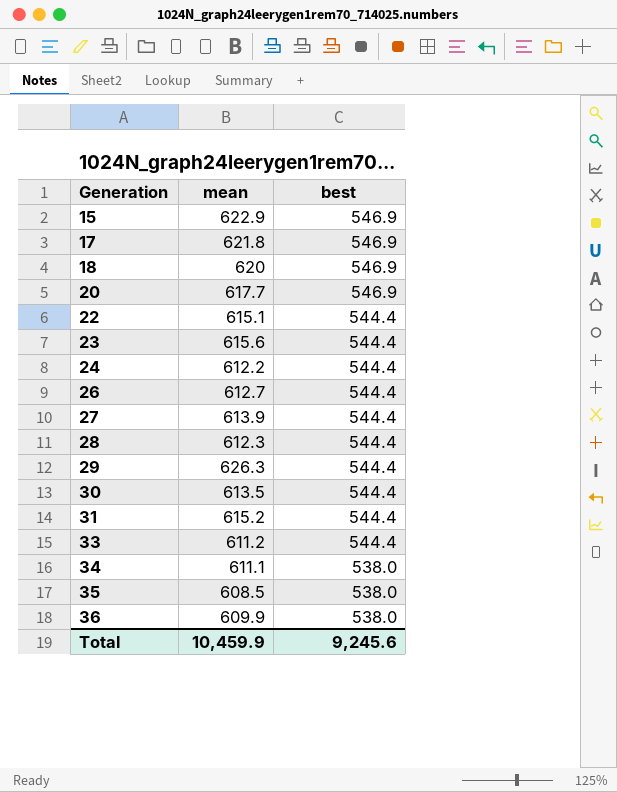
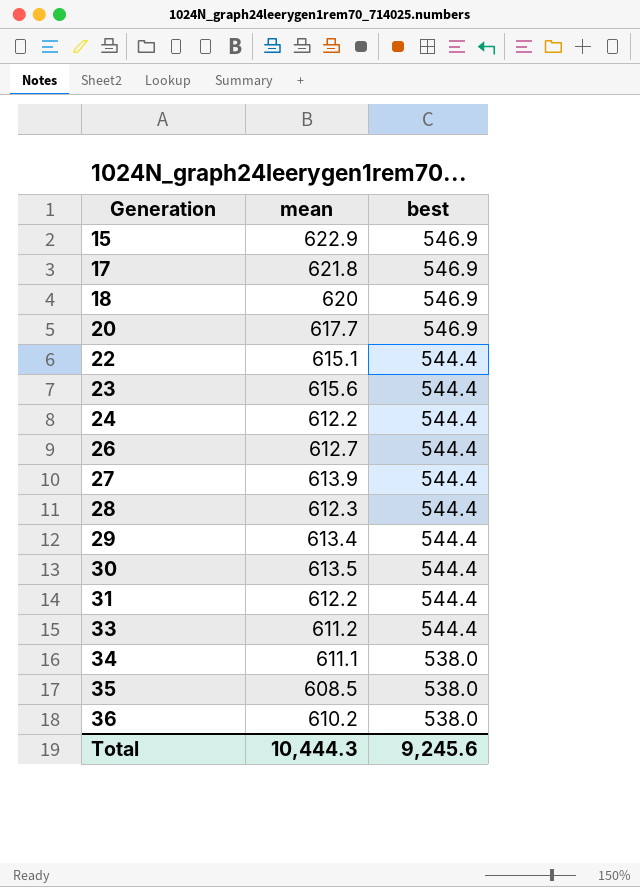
29 | mean: 626.3 -> 613.4
31 | mean: 615.2 -> 612.2
36 | mean: 609.9 -> 610.2
Total | mean: 10,459.9 -> 10,444.3

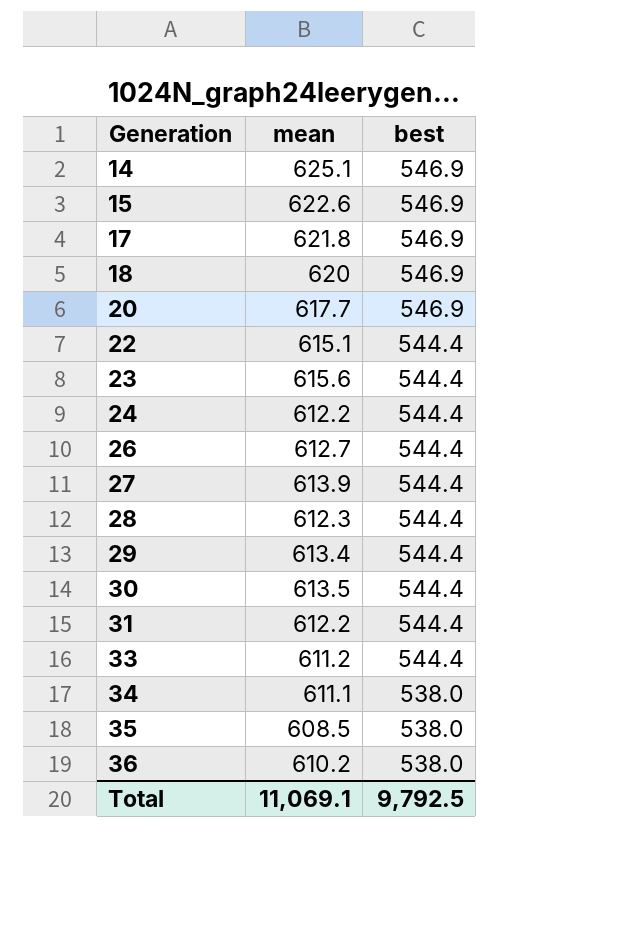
row 14: none -> 625.1 | 546.9
15 | mean: 622.9 -> 622.6
Total | mean: 10,444.3 -> 11,069.1
Total | best: 9,245.6 -> 9,792.5

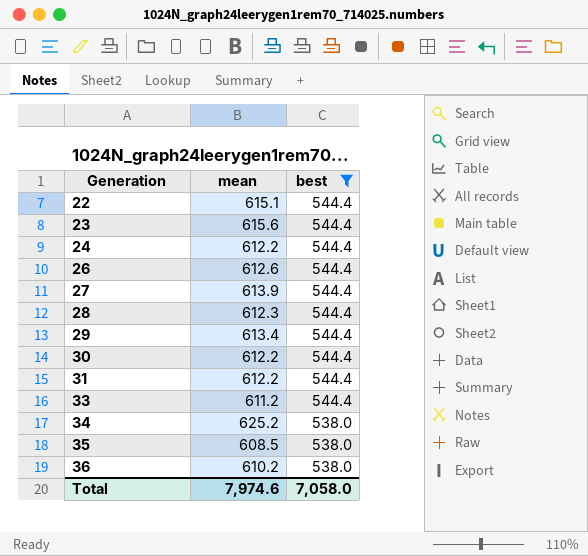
filter: none -> best != 546.9
26 | mean: 612.7 -> 612.6
30 | mean: 613.5 -> 612.2
34 | mean: 611.1 -> 625.2
Total | mean: 11,069.1 -> 7,974.6
Total | best: 9,792.5 -> 7,058.0

